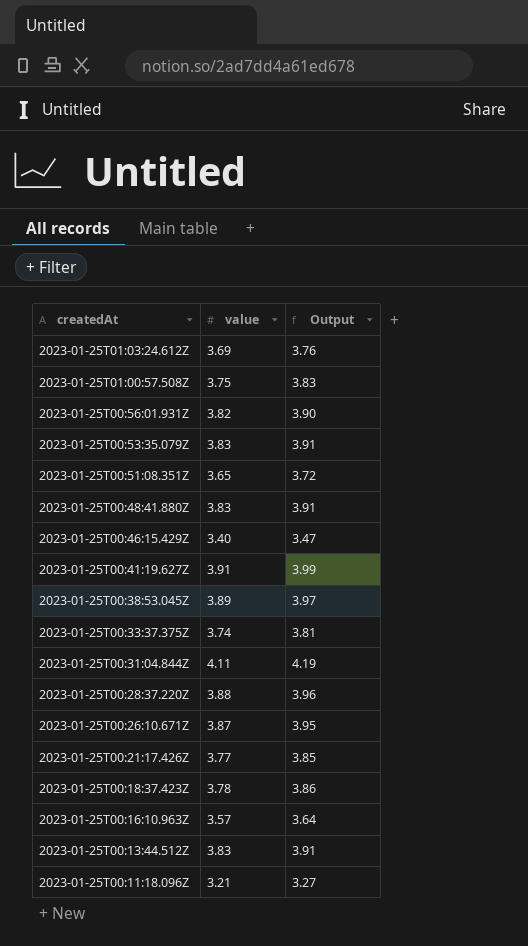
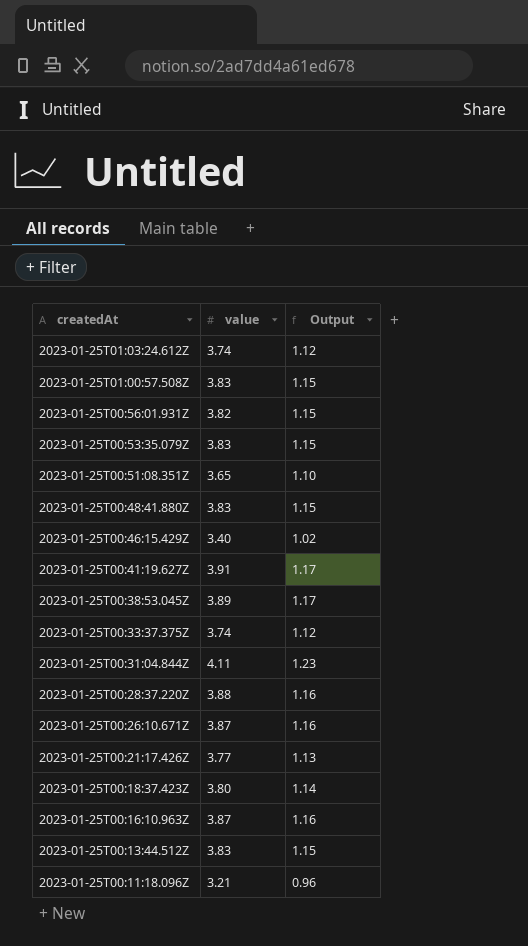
column Output | formula: [value] * 1.02 -> [value] * 0.3
2023-01-25T01:03:24.612Z | value: 3.69 -> 3.74
2023-01-25T01:00:57.508Z | value: 3.75 -> 3.83
2023-01-25T00:18:37.423Z | value: 3.78 -> 3.80
2023-01-25T00:16:10.963Z | value: 3.57 -> 3.87

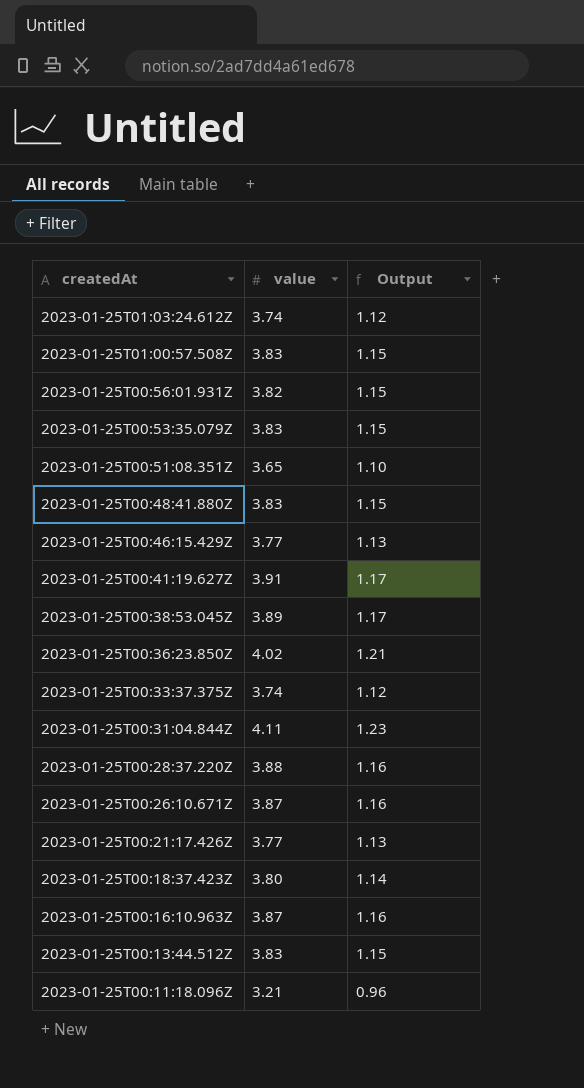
2023-01-25T00:46:15.429Z | value: 3.40 -> 3.77
2023-01-25T00:46:15.429Z | Output: 1.02 -> 1.13
row 2023-01-25T00:36:23.850Z: none -> 4.02 | 1.21

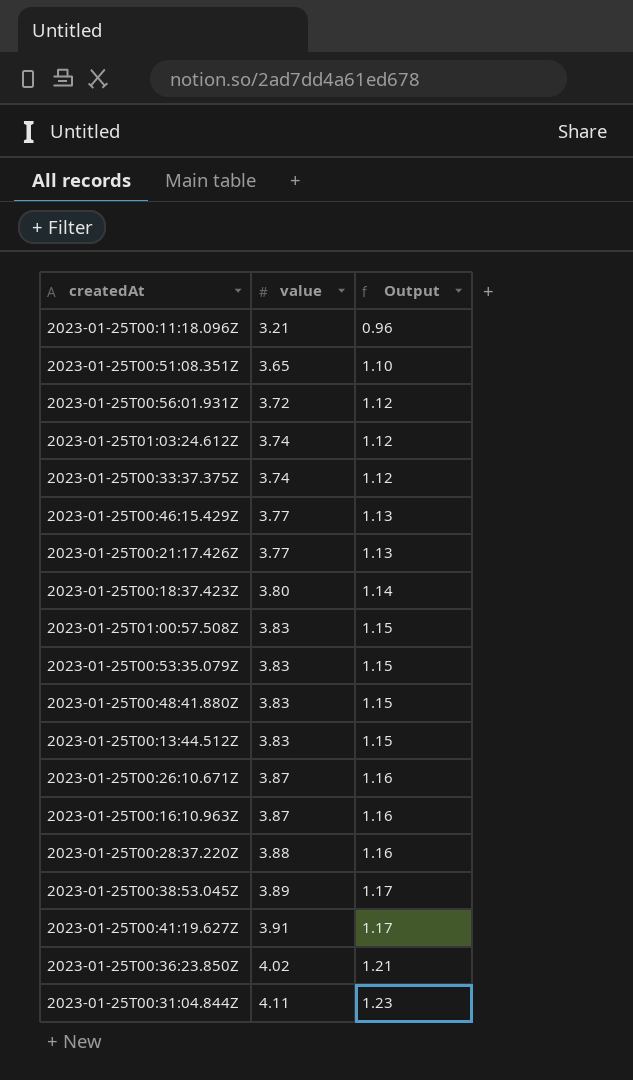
row order: createdAt descending -> value ascending
2023-01-25T00:56:01.931Z | value: 3.82 -> 3.72
2023-01-25T00:56:01.931Z | Output: 1.15 -> 1.12

